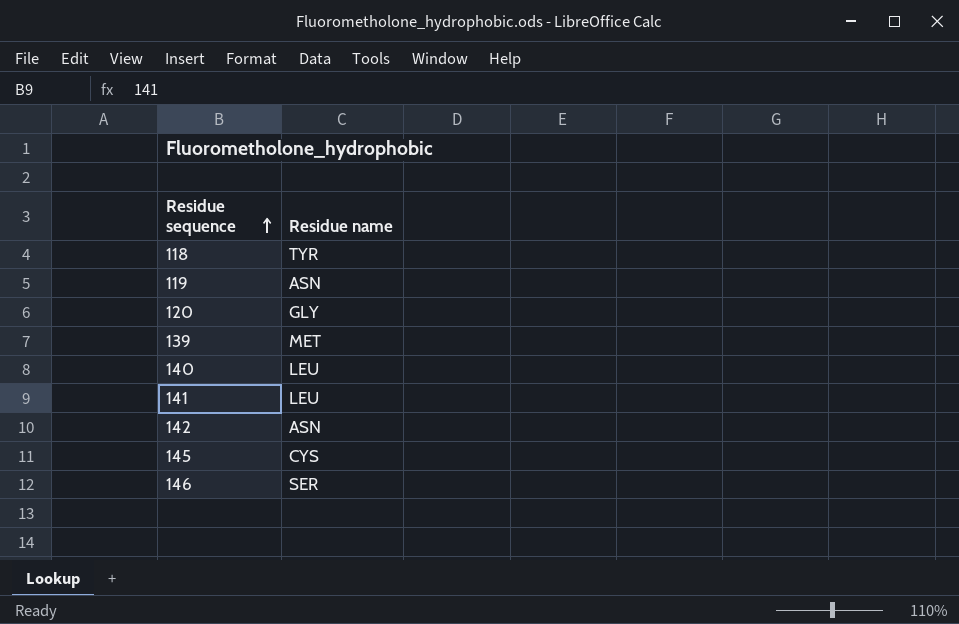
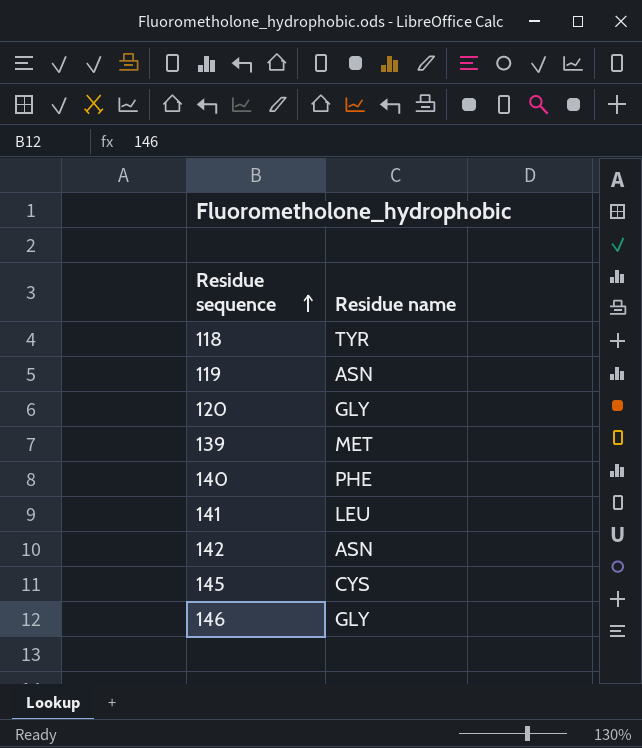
140 | Residue name: LEU -> PHE
146 | Residue name: SER -> GLY

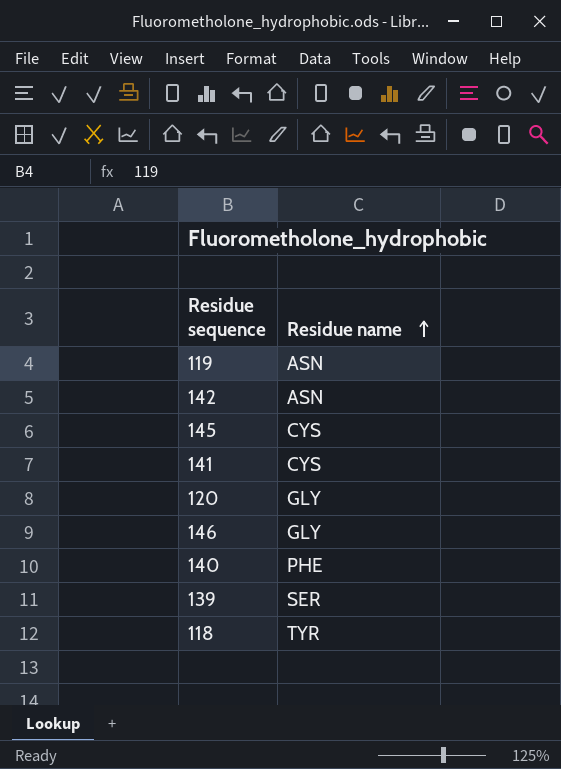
row order: Residue sequence ascending -> Residue name ascending
141 | Residue name: LEU -> CYS
139 | Residue name: MET -> SER

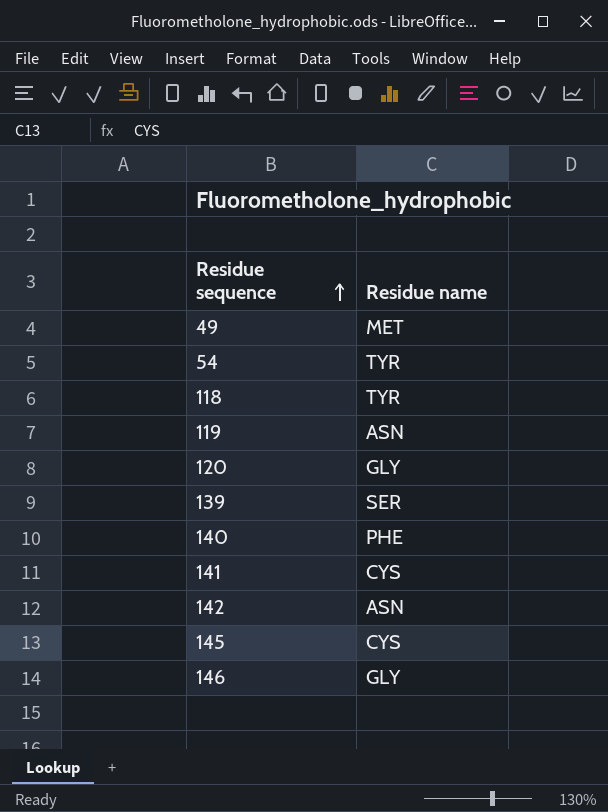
row order: Residue name ascending -> Residue sequence ascending
row 49: none -> MET
row 54: none -> TYR

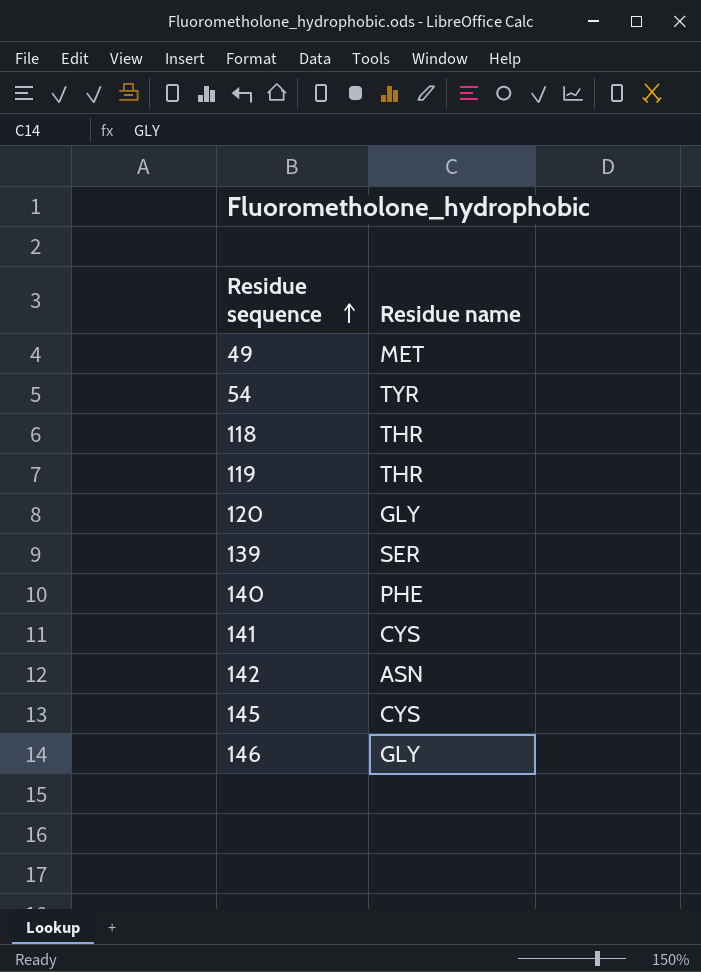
118 | Residue name: TYR -> THR
119 | Residue name: ASN -> THR

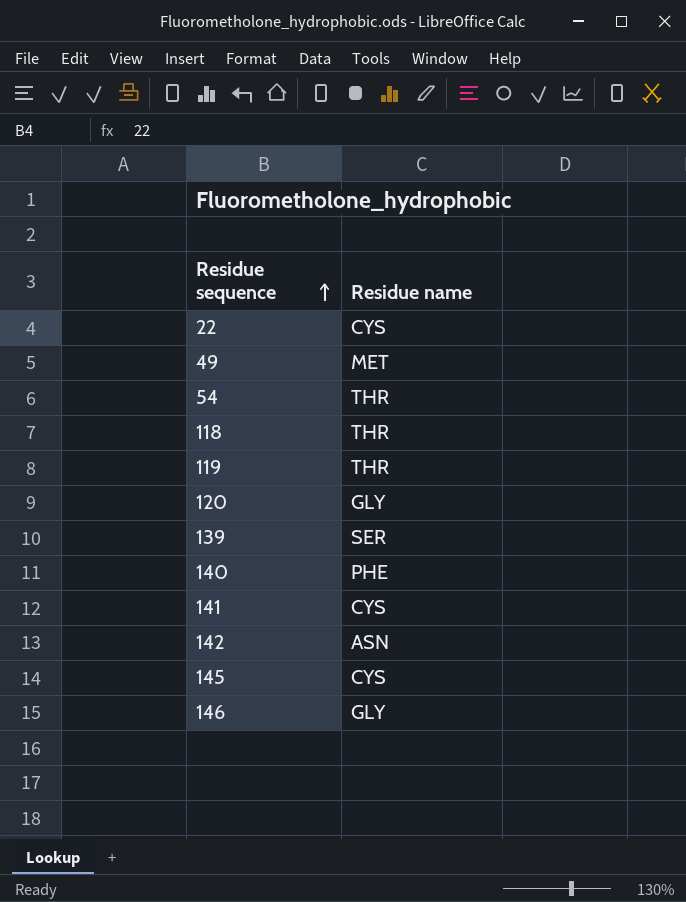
row 22: none -> CYS
54 | Residue name: TYR -> THR

